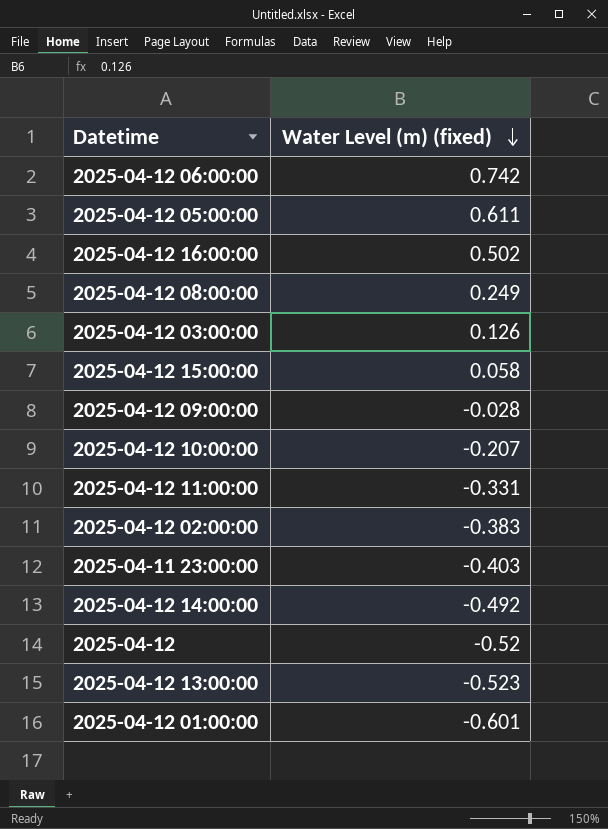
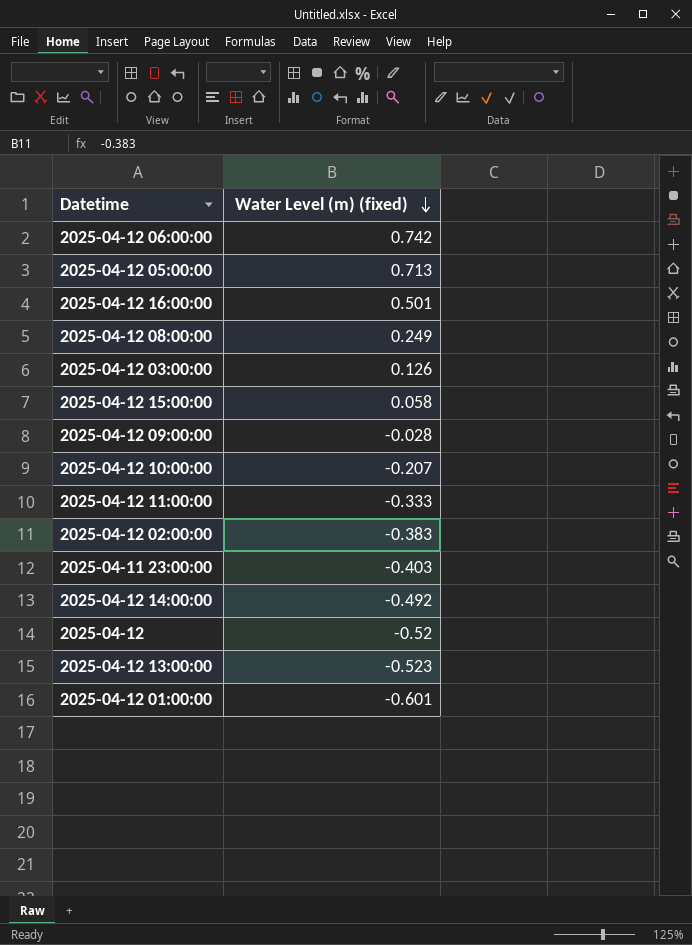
2025-04-12 05:00:00 | Water Level (m) (fixed): 0.611 -> 0.713
2025-04-12 16:00:00 | Water Level (m) (fixed): 0.502 -> 0.501
2025-04-12 11:00:00 | Water Level (m) (fixed): -0.331 -> -0.333

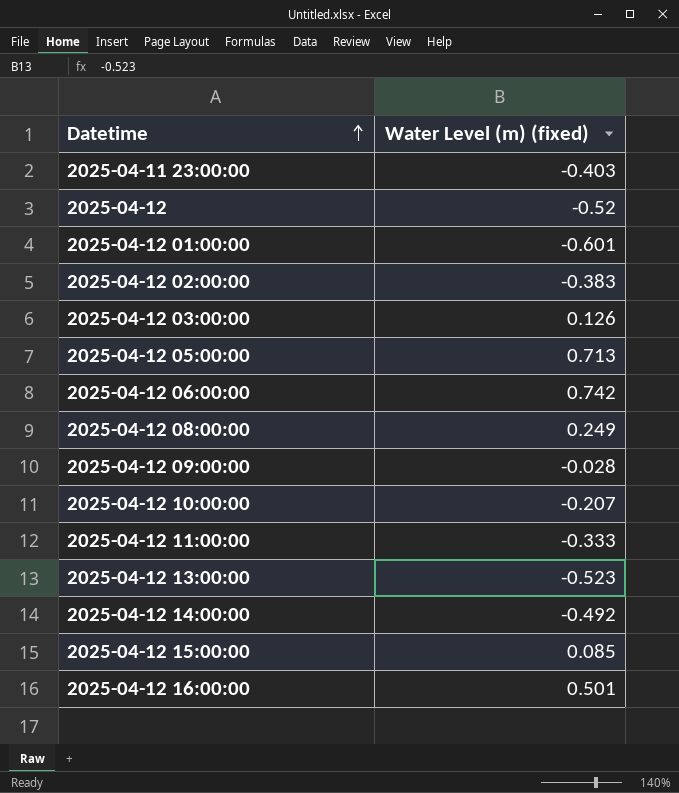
row order: Water Level (m) (fixed) descending -> Datetime ascending
2025-04-12 15:00:00 | Water Level (m) (fixed): 0.058 -> 0.085

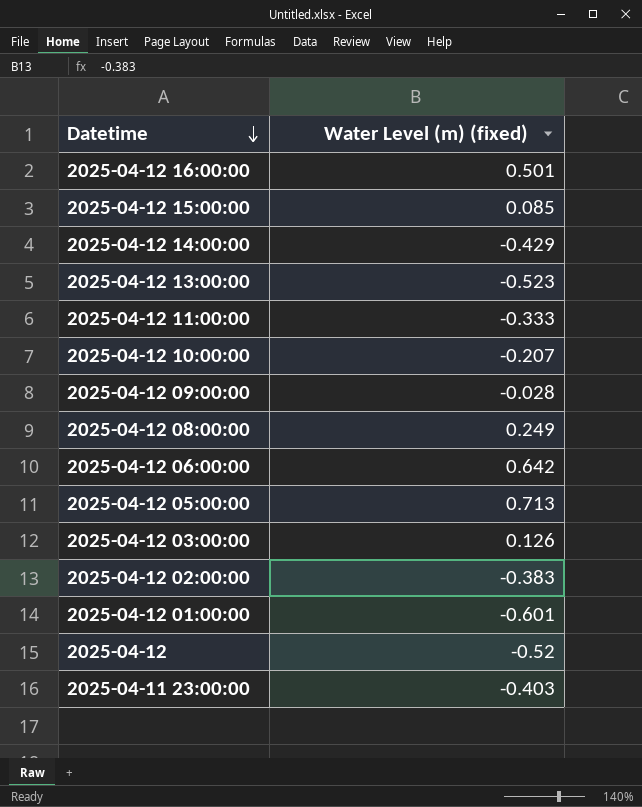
row order: Datetime ascending -> Datetime descending
2025-04-12 14:00:00 | Water Level (m) (fixed): -0.492 -> -0.429
2025-04-12 06:00:00 | Water Level (m) (fixed): 0.742 -> 0.642

